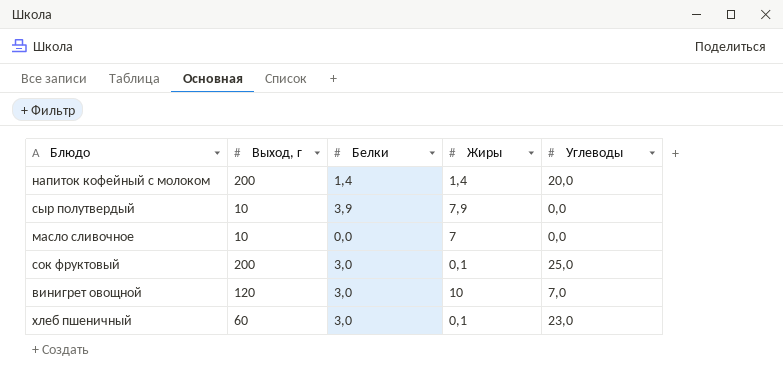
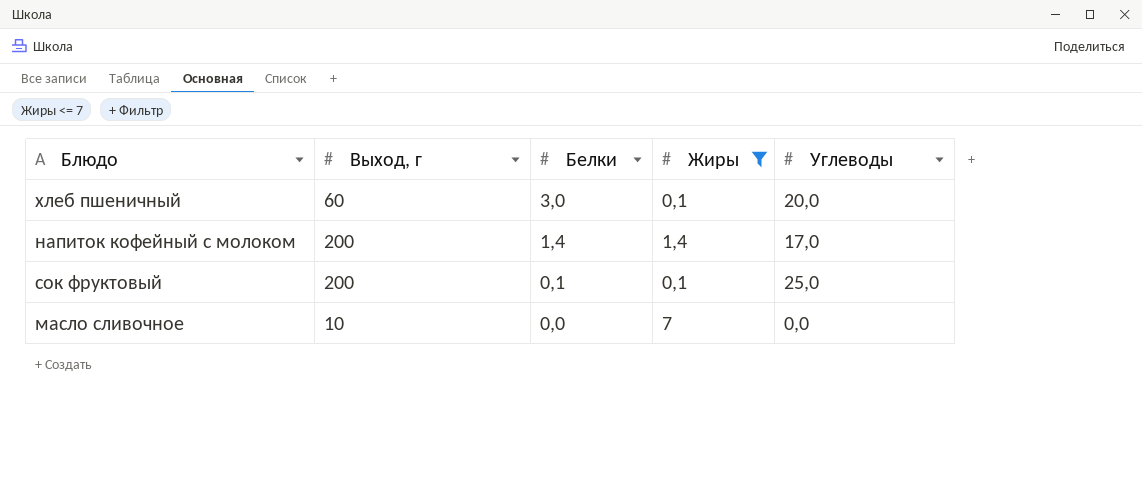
filter: none -> Жиры <= 7
row order: none -> Белки descending
хлеб пшеничный | Углеводы: 23,0 -> 20,0
напиток кофейный с молоком | Углеводы: 20,0 -> 17,0
сок фруктовый | Белки: 3,0 -> 0,1

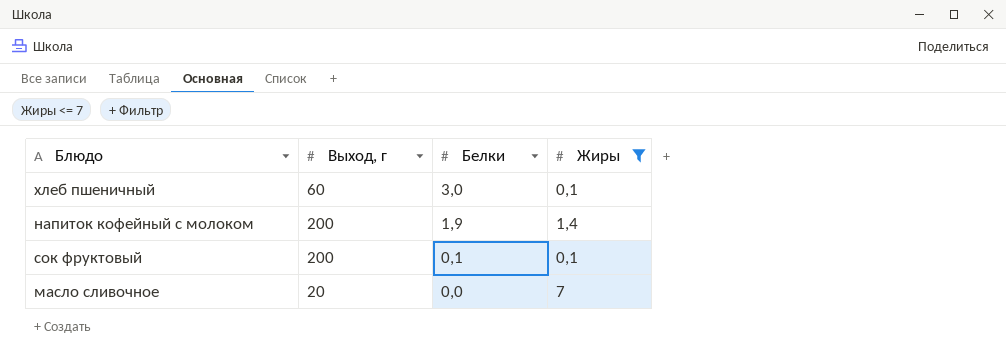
column Углеводы | position: 5 -> none
напиток кофейный с молоком | Белки: 1,4 -> 1,9
масло сливочное | Выход, г: 10 -> 20

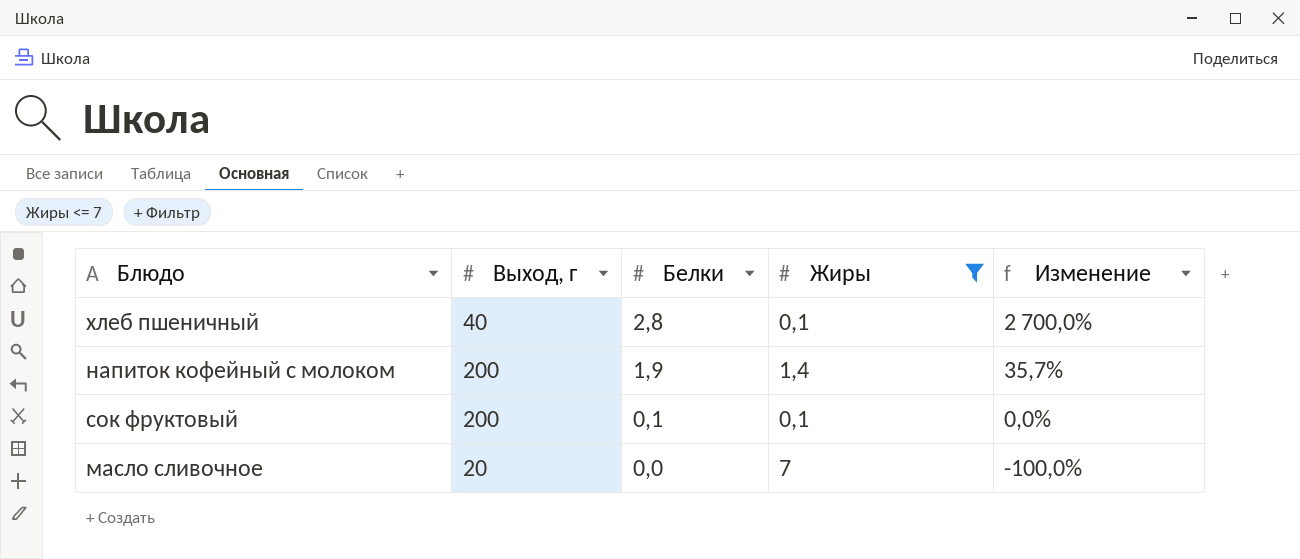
column Изменение | formula: none -> ([Белки] - [Жиры]) / [Жиры]
хлеб пшеничный | Выход, г: 60 -> 40
хлеб пшеничный | Белки: 3,0 -> 2,8

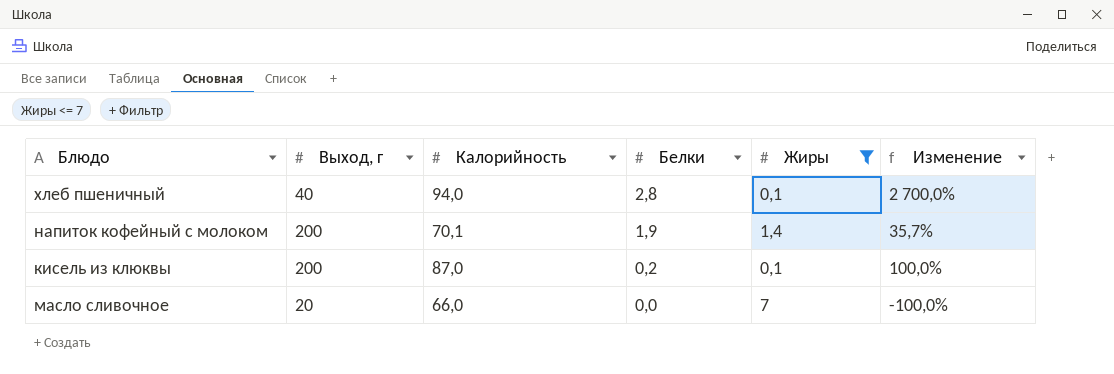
column Калорийность | position: none -> 3
row сок фруктовый: 200 | 0,1 | 0,1 | 0,0% -> none
row кисель из клюквы: none -> 200 | 87,0 | 0,2 | 0,1 | 100,0%

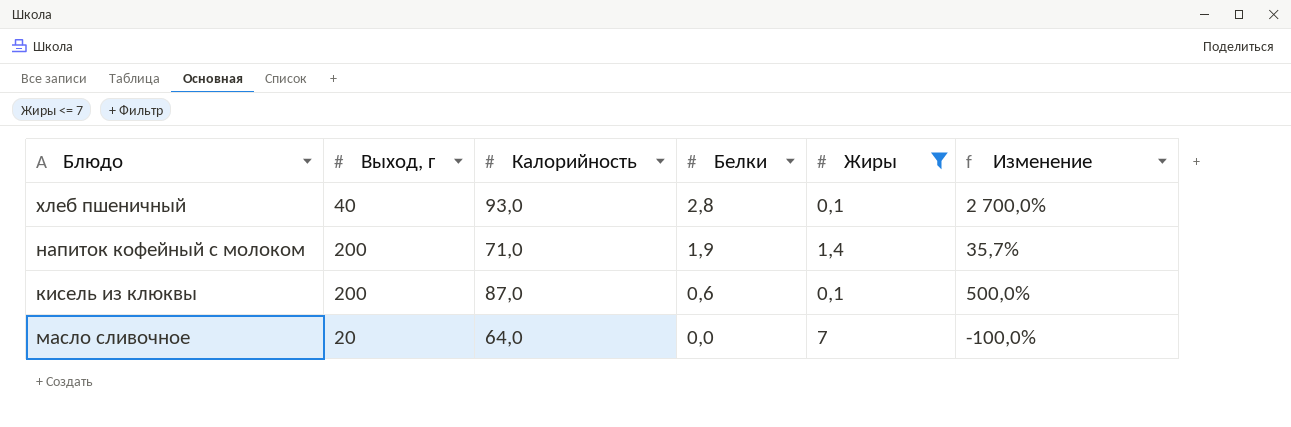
хлеб пшеничный | Калорийность: 94,0 -> 93,0
напиток кофейный с молоком | Калорийность: 70,1 -> 71,0
кисель из клюквы | Белки: 0,2 -> 0,6
кисель из клюквы | Изменение: 100,0% -> 500,0%
масло сливочное | Калорийность: 66,0 -> 64,0

